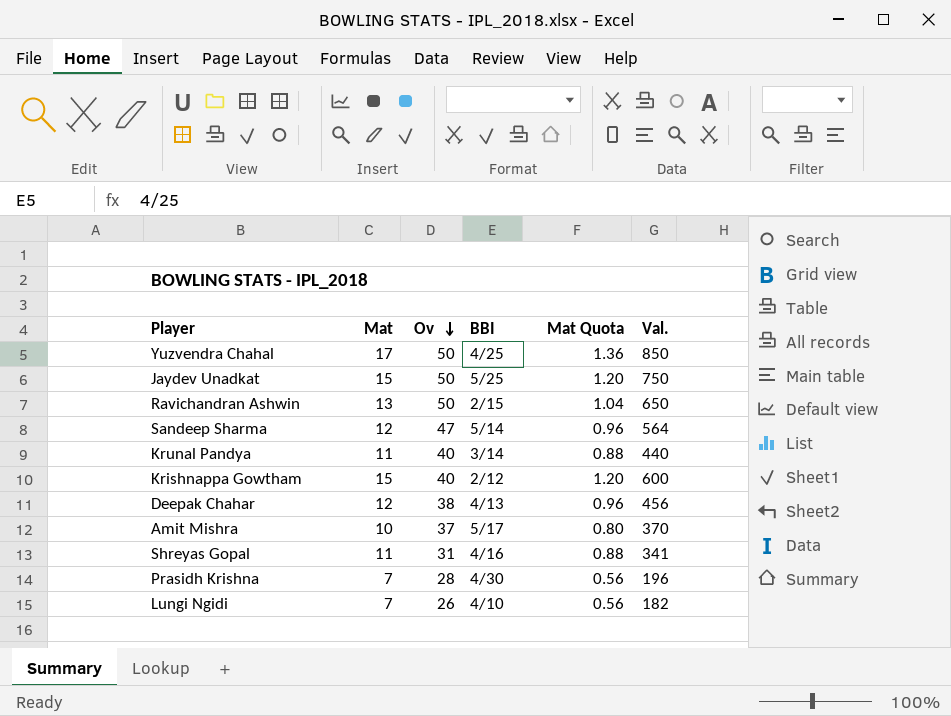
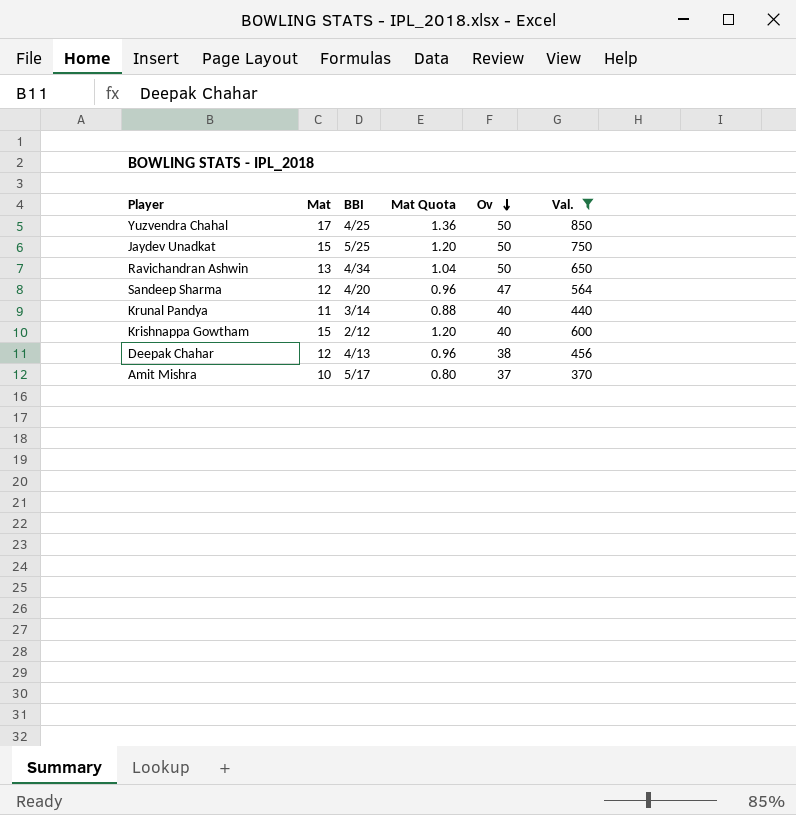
filter: none -> Val. >= 370
column Ov | position: 3 -> 5
Ravichandran Ashwin | BBI: 2/15 -> 4/34
Sandeep Sharma | BBI: 5/14 -> 4/20

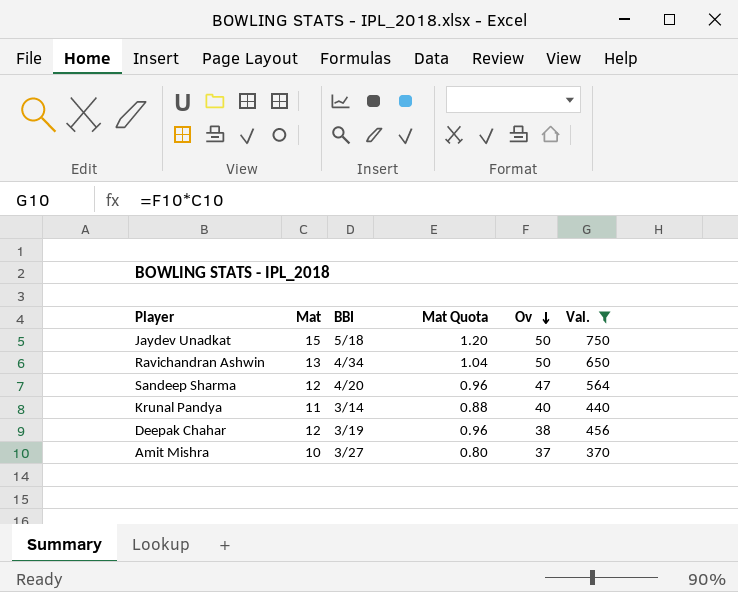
row Yuzvendra Chahal: 17 | 4/25 | 1.36 | 50 | 850 -> none
row Krishnappa Gowtham: 15 | 2/12 | 1.20 | 40 | 600 -> none
Jaydev Unadkat | BBI: 5/25 -> 5/18
Deepak Chahar | BBI: 4/13 -> 3/19
Amit Mishra | BBI: 5/17 -> 3/27

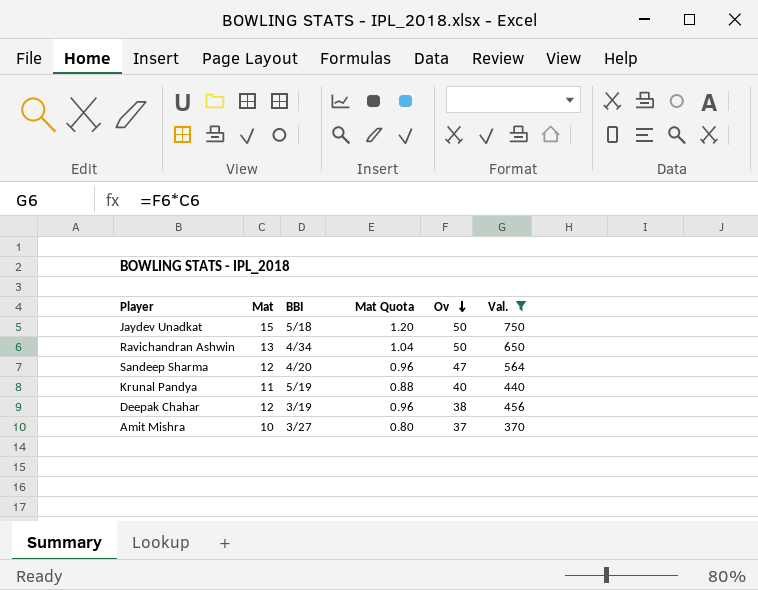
Krunal Pandya | BBI: 3/14 -> 5/19

